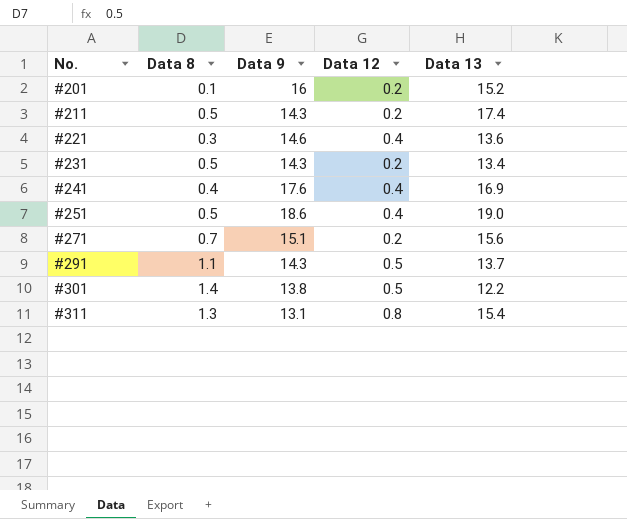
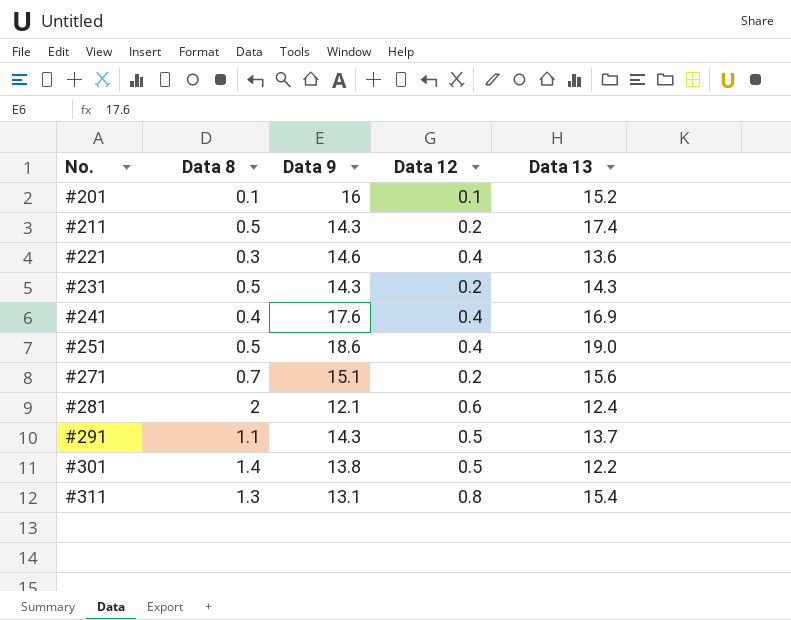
#201 | Data 12: 0.2 -> 0.1
#231 | Data 13: 13.4 -> 14.3
row #281: none -> 2 | 12.1 | 0.6 | 12.4

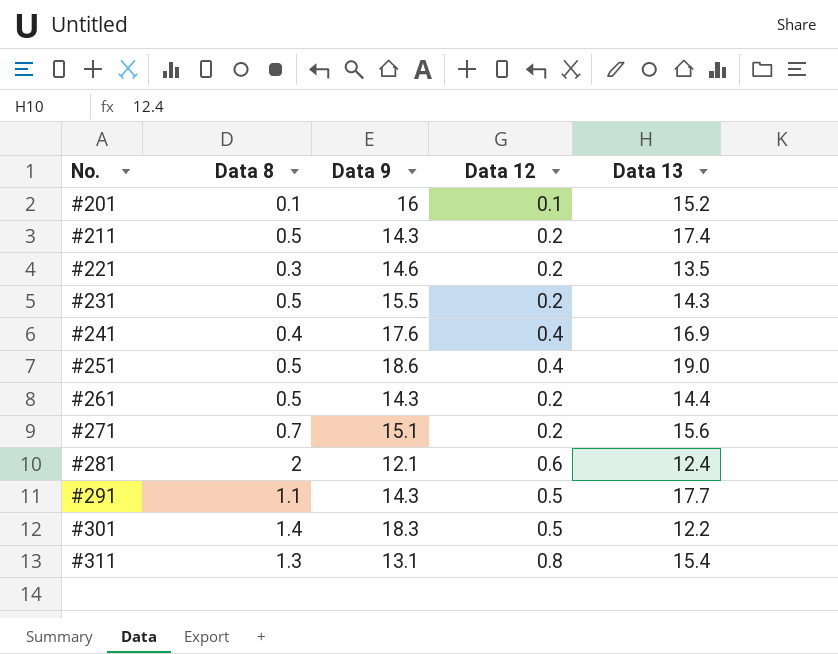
#221 | Data 12: 0.4 -> 0.2
#221 | Data 13: 13.6 -> 13.5
#231 | Data 9: 14.3 -> 15.5
row #261: none -> 0.5 | 14.3 | 0.2 | 14.4
#291 | Data 13: 13.7 -> 17.7
#301 | Data 9: 13.8 -> 18.3

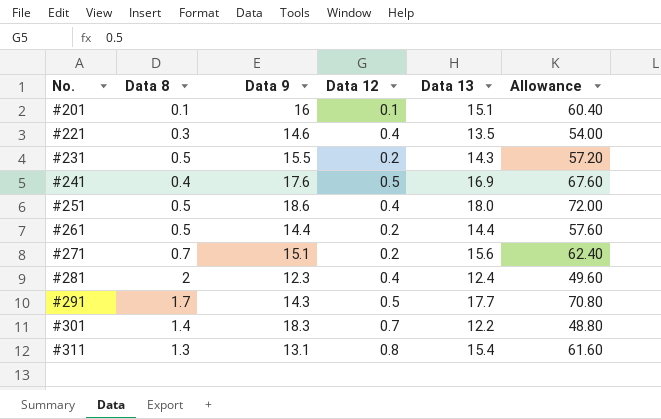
column Allowance | formula: none -> [Data 13] * 4
row #211: 0.5 | 14.3 | 0.2 | 17.4 -> none
#201 | Data 13: 15.2 -> 15.1
#221 | Data 12: 0.2 -> 0.4
#241 | Data 12: 0.4 -> 0.5
#251 | Data 13: 19.0 -> 18.0
#261 | Data 9: 14.3 -> 14.4
#281 | Data 9: 12.1 -> 12.3
#281 | Data 12: 0.6 -> 0.4
#291 | Data 8: 1.1 -> 1.7
#301 | Data 12: 0.5 -> 0.7

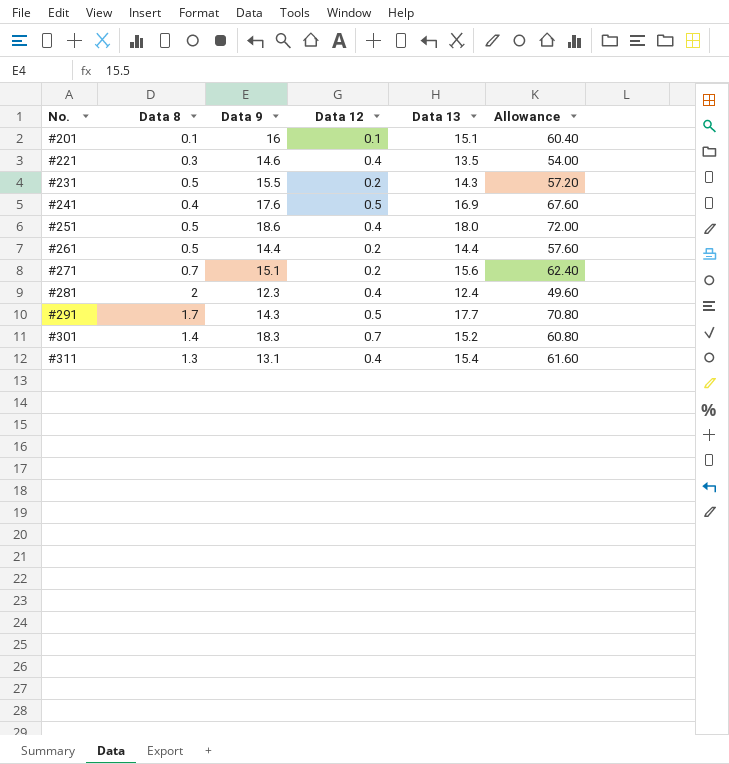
#301 | Data 13: 12.2 -> 15.2
#301 | Allowance: 48.80 -> 60.80
#311 | Data 12: 0.8 -> 0.4

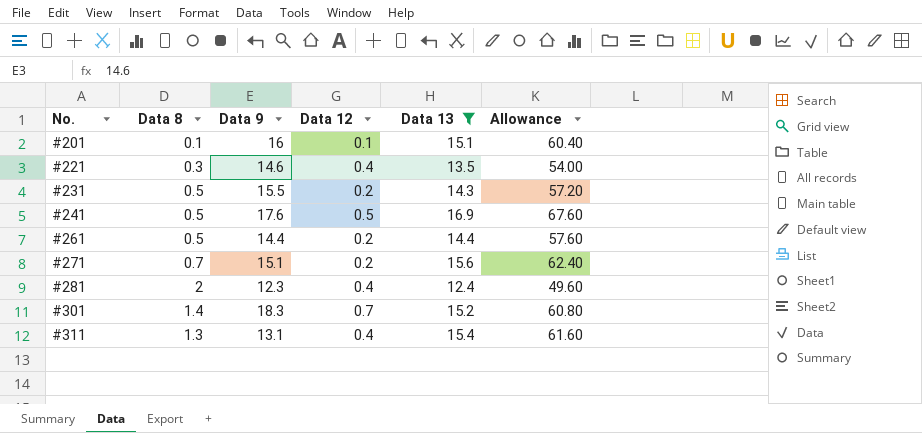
filter: none -> Data 13 <= 16.9
#241 | Data 8: 0.4 -> 0.5

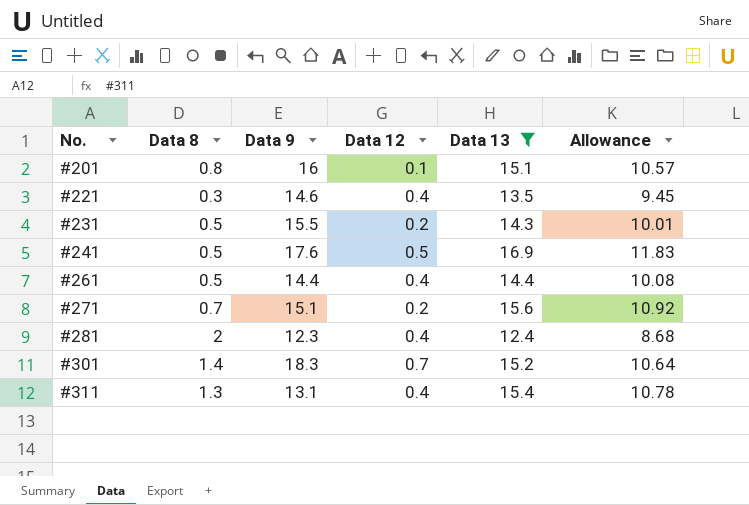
column Allowance | formula: [Data 13] * 4 -> [Data 13] * 0.7
#201 | Data 8: 0.1 -> 0.8
#261 | Data 12: 0.2 -> 0.4

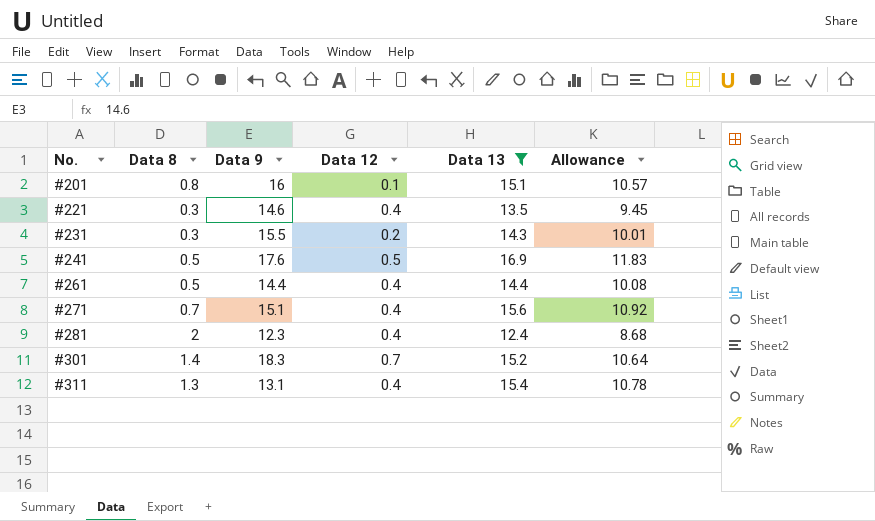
#231 | Data 8: 0.5 -> 0.3
#271 | Data 12: 0.2 -> 0.4

